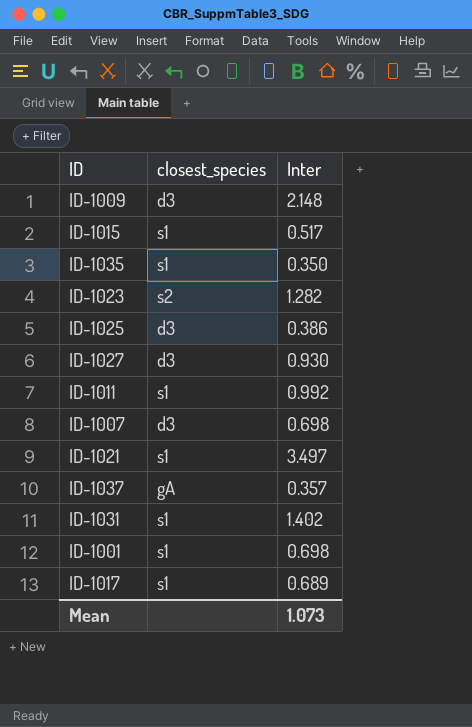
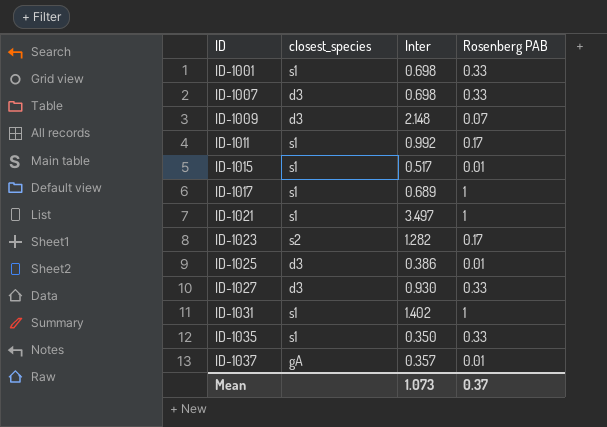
row order: none -> ID ascending
column Rosenberg PAB | position: none -> 4

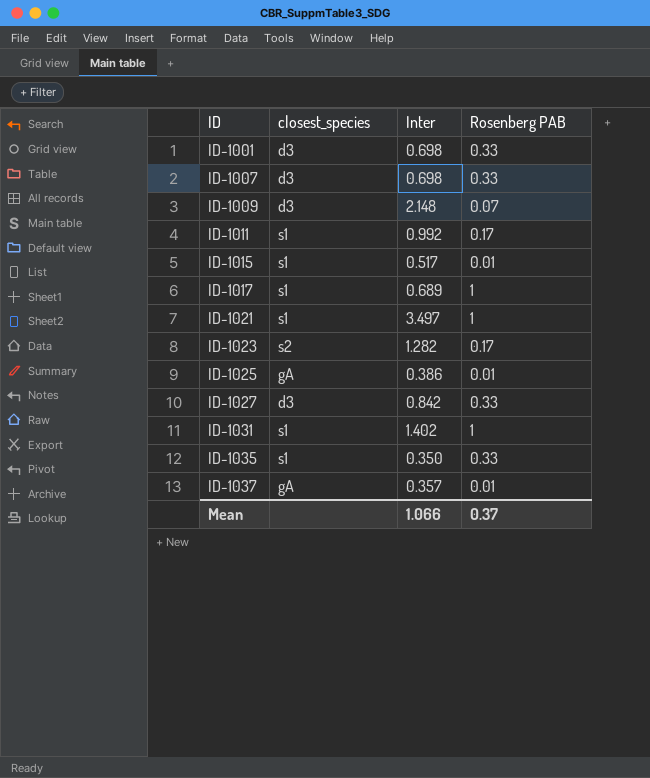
ID-1001 | closest_species: s1 -> d3
ID-1025 | closest_species: d3 -> gA
ID-1027 | Inter: 0.930 -> 0.842
Mean | Inter: 1.073 -> 1.066

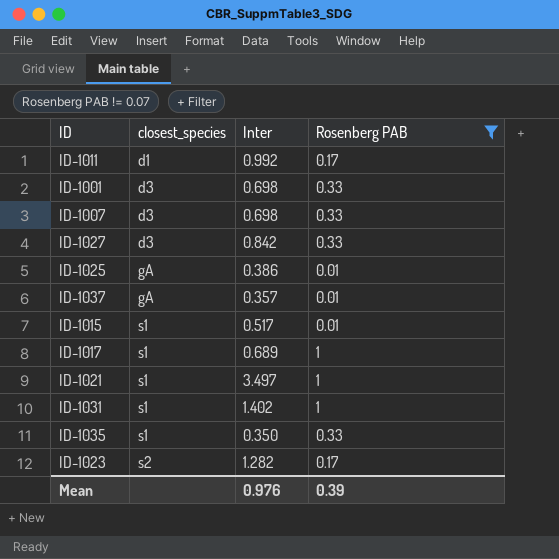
filter: none -> Rosenberg PAB != 0.07
row order: ID ascending -> closest_species ascending
ID-1011 | closest_species: s1 -> d1
Mean | Inter: 1.066 -> 0.976
Mean | Rosenberg PAB: 0.37 -> 0.39

